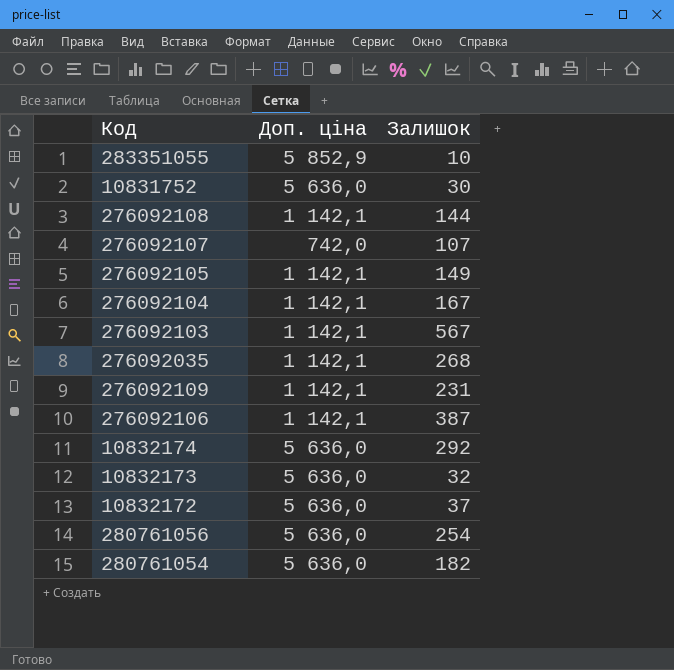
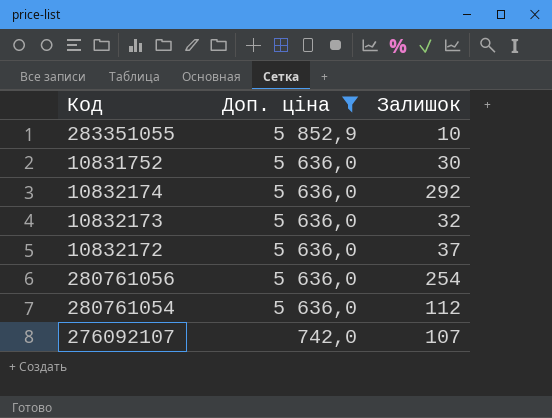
filter: none -> Доп. ціна != 1 142,1
row order: none -> Доп. ціна descending
280761054 | Залишок: 182 -> 112

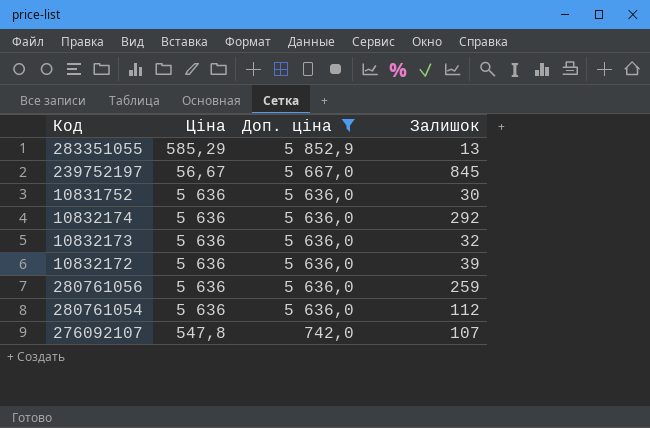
column Ціна | position: none -> 2
283351055 | Залишок: 10 -> 13
row 239752197: none -> 56,67 | 5 667,0 | 845
10832172 | Залишок: 37 -> 39
280761056 | Залишок: 254 -> 259

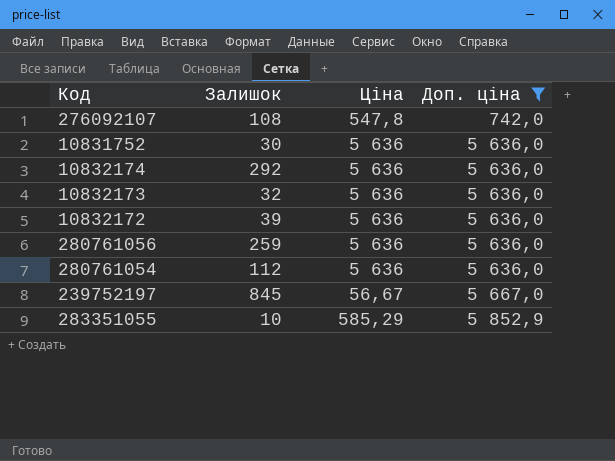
row order: Доп. ціна descending -> Доп. ціна ascending
column Залишок | position: 4 -> 2
276092107 | Залишок: 107 -> 108
283351055 | Залишок: 13 -> 10

